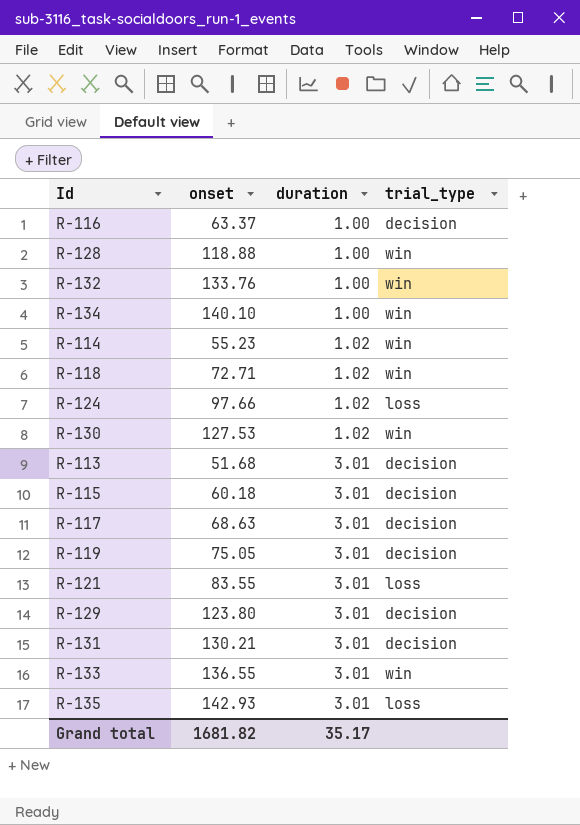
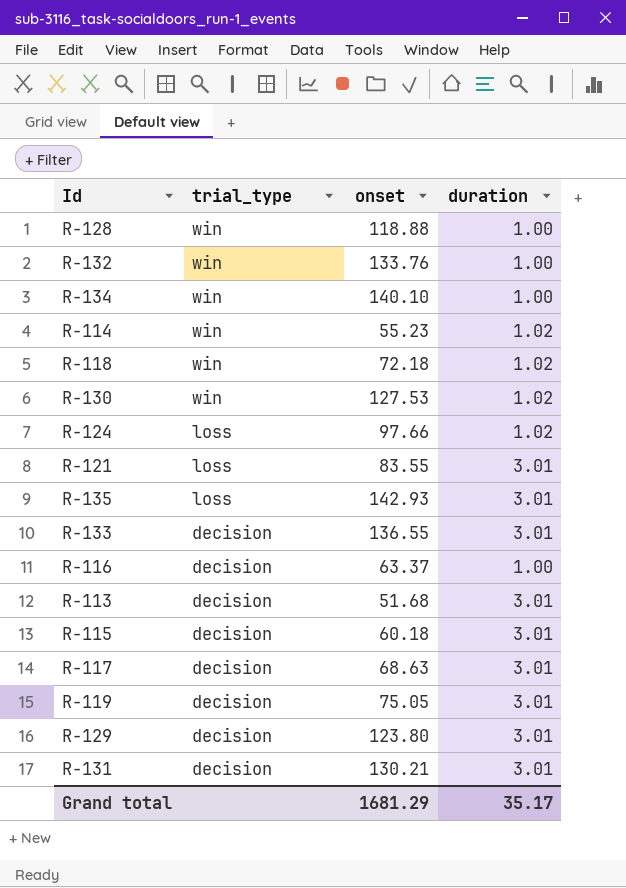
row order: duration ascending -> trial_type descending
column trial_type | position: 4 -> 2
R-118 | onset: 72.71 -> 72.18
R-133 | trial_type: win -> decision
Grand total | onset: 1681.82 -> 1681.29

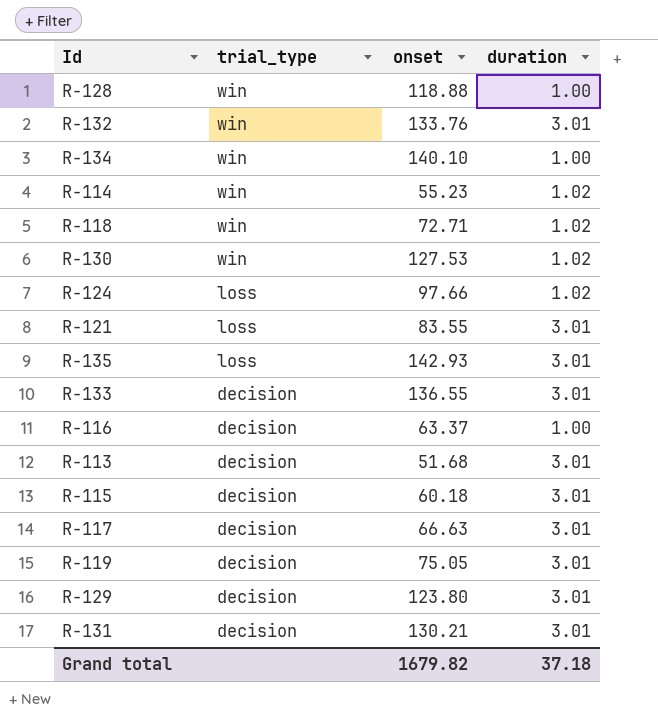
R-132 | duration: 1.00 -> 3.01
R-118 | onset: 72.18 -> 72.71
R-117 | onset: 68.63 -> 66.63
Grand total | onset: 1681.29 -> 1679.82
Grand total | duration: 35.17 -> 37.18

